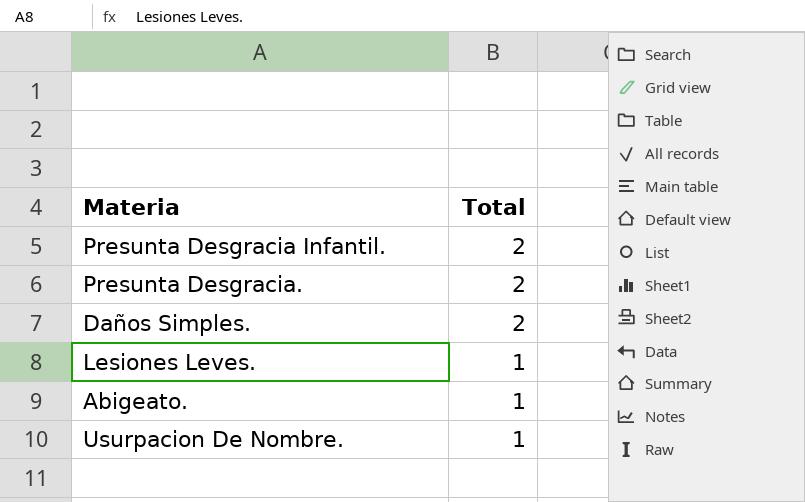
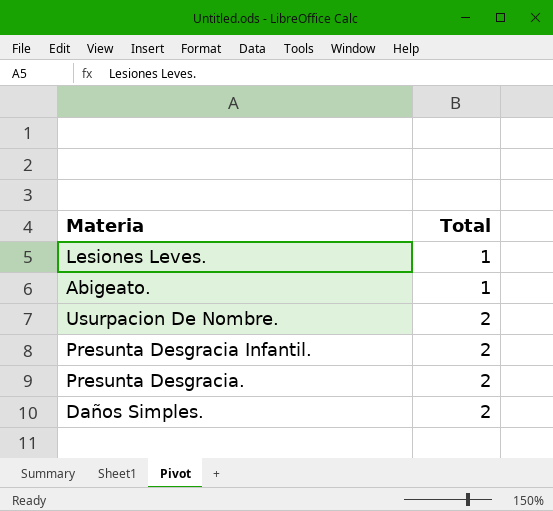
row order: Total descending -> Total ascending
Usurpacion De Nombre. | Total: 1 -> 2

